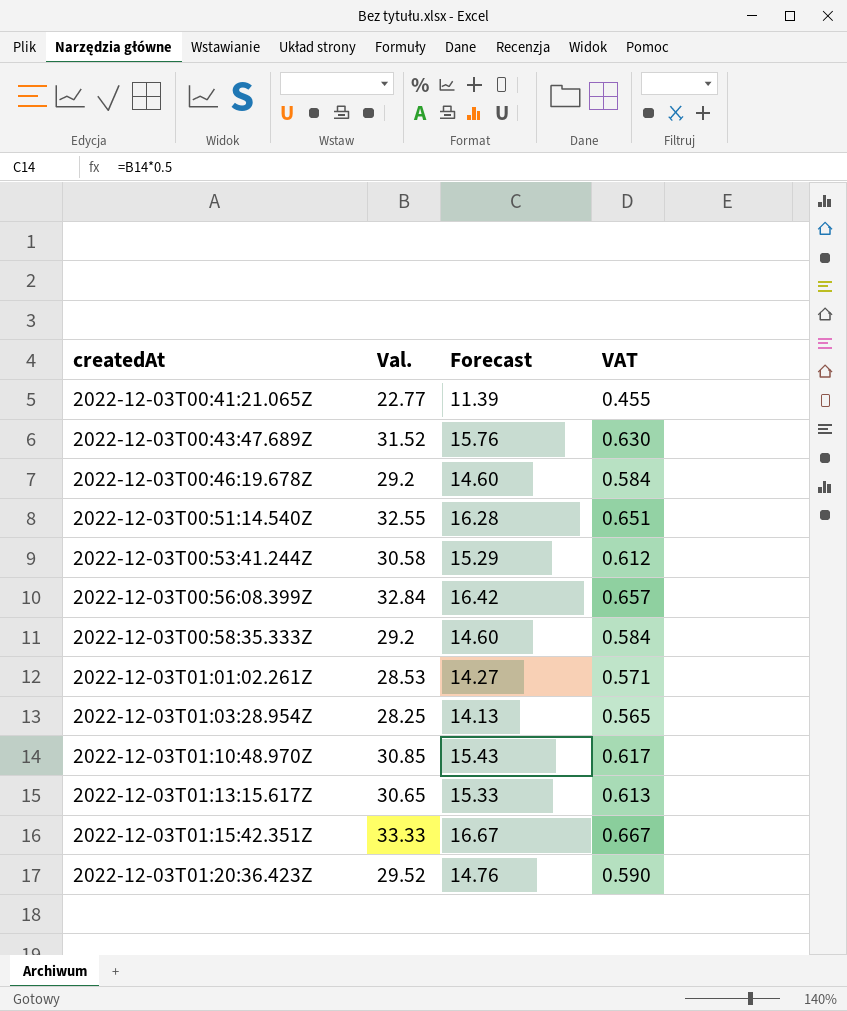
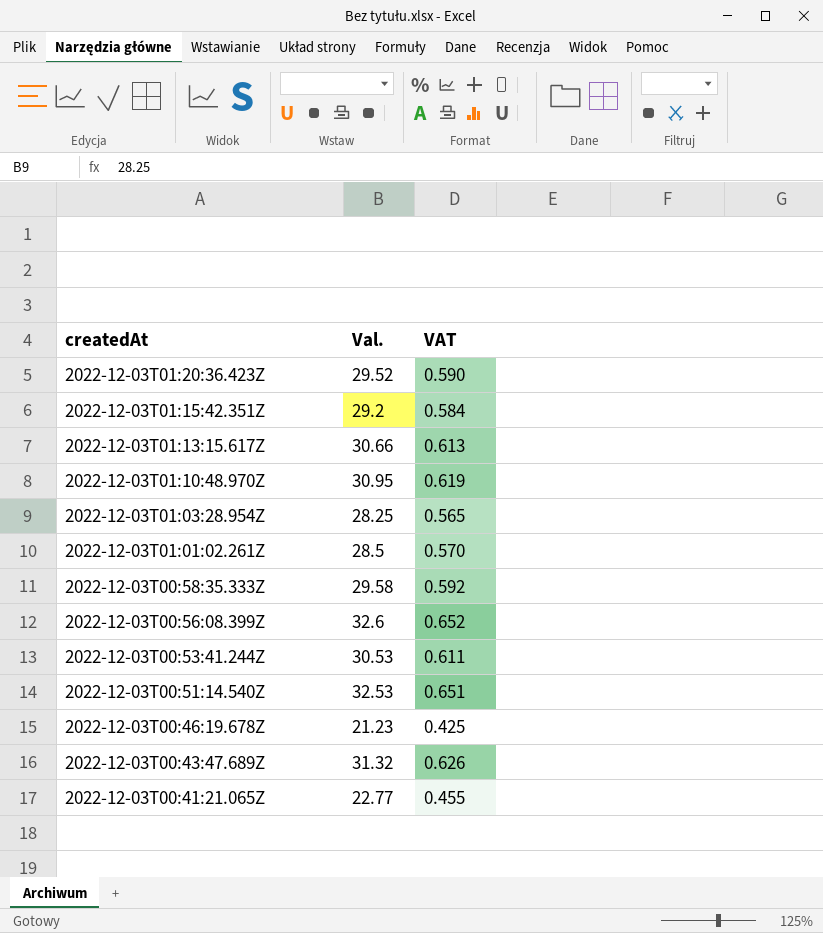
row order: createdAt ascending -> createdAt descending
column Forecast | formula: [Val.] * 0.5 -> none
2022-12-03T01:15:42.351Z | Val.: 33.33 -> 29.2
2022-12-03T01:15:42.351Z | VAT: 0.667 -> 0.584
2022-12-03T01:13:15.617Z | Val.: 30.65 -> 30.66
2022-12-03T01:10:48.970Z | Val.: 30.85 -> 30.95
2022-12-03T01:10:48.970Z | VAT: 0.617 -> 0.619
2022-12-03T01:01:02.261Z | Val.: 28.53 -> 28.5
2022-12-03T01:01:02.261Z | VAT: 0.571 -> 0.570
2022-12-03T00:58:35.333Z | Val.: 29.2 -> 29.58
2022-12-03T00:58:35.333Z | VAT: 0.584 -> 0.592
2022-12-03T00:56:08.399Z | Val.: 32.84 -> 32.6
2022-12-03T00:56:08.399Z | VAT: 0.657 -> 0.652
2022-12-03T00:53:41.244Z | Val.: 30.58 -> 30.53
2022-12-03T00:53:41.244Z | VAT: 0.612 -> 0.611
2022-12-03T00:51:14.540Z | Val.: 32.55 -> 32.53
2022-12-03T00:46:19.678Z | Val.: 29.2 -> 21.23
2022-12-03T00:46:19.678Z | VAT: 0.584 -> 0.425
2022-12-03T00:43:47.689Z | Val.: 31.52 -> 31.32
2022-12-03T00:43:47.689Z | VAT: 0.630 -> 0.626

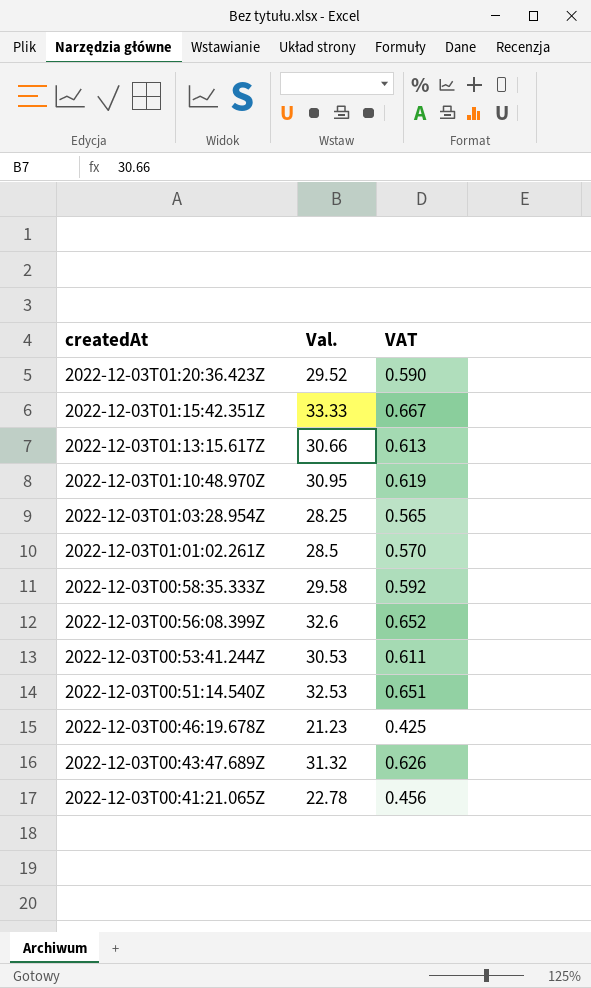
2022-12-03T01:15:42.351Z | Val.: 29.2 -> 33.33
2022-12-03T01:15:42.351Z | VAT: 0.584 -> 0.667
2022-12-03T00:41:21.065Z | Val.: 22.77 -> 22.78
2022-12-03T00:41:21.065Z | VAT: 0.455 -> 0.456

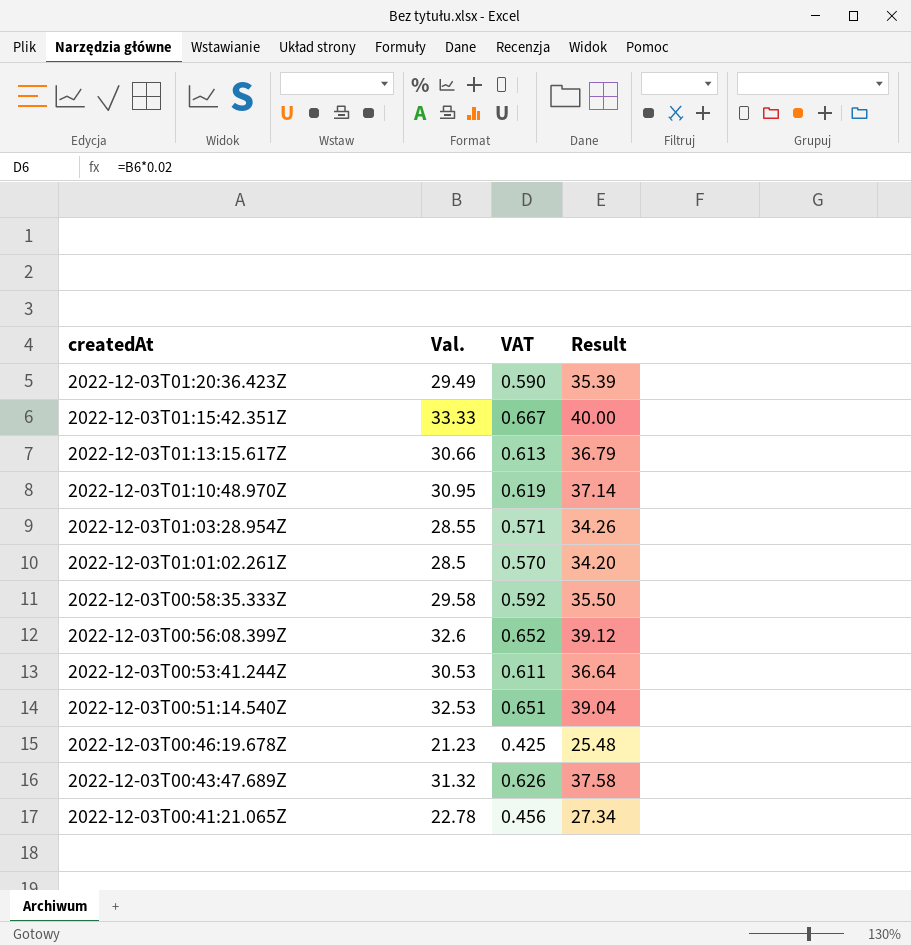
column Result | formula: none -> [Val.] * 1.2
2022-12-03T01:20:36.423Z | Val.: 29.52 -> 29.49
2022-12-03T01:03:28.954Z | Val.: 28.25 -> 28.55
2022-12-03T01:03:28.954Z | VAT: 0.565 -> 0.571

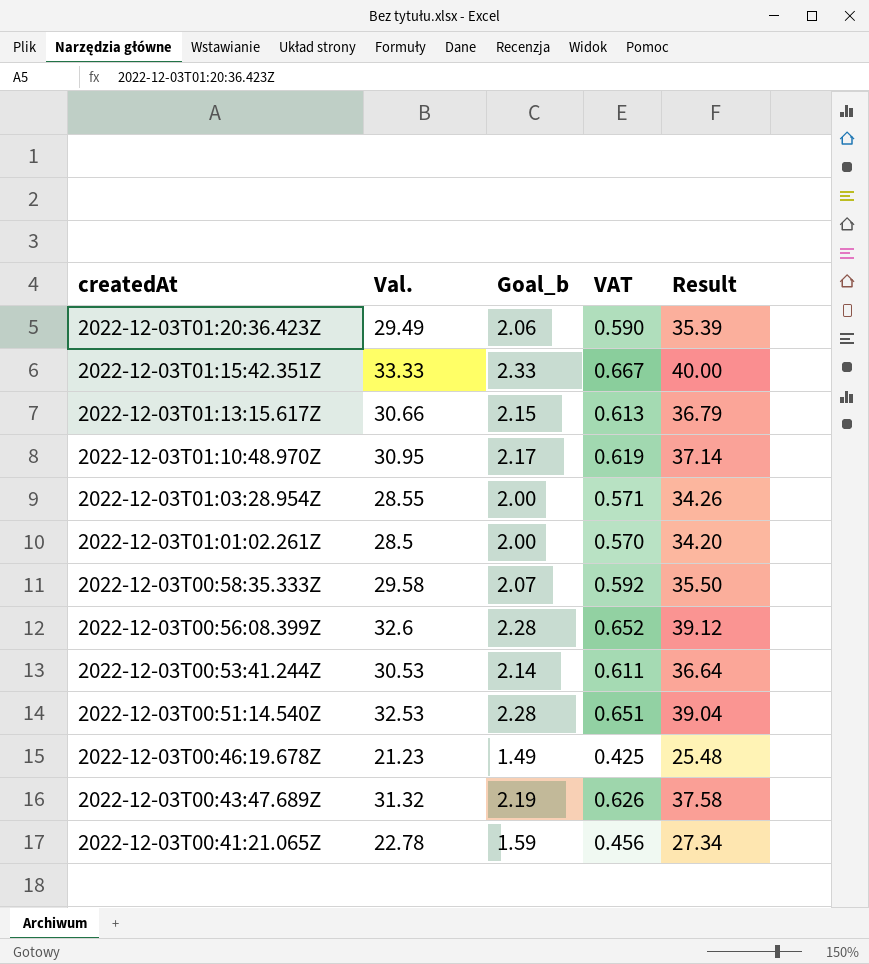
column Goal_b | formula: none -> [Val.] * 0.07

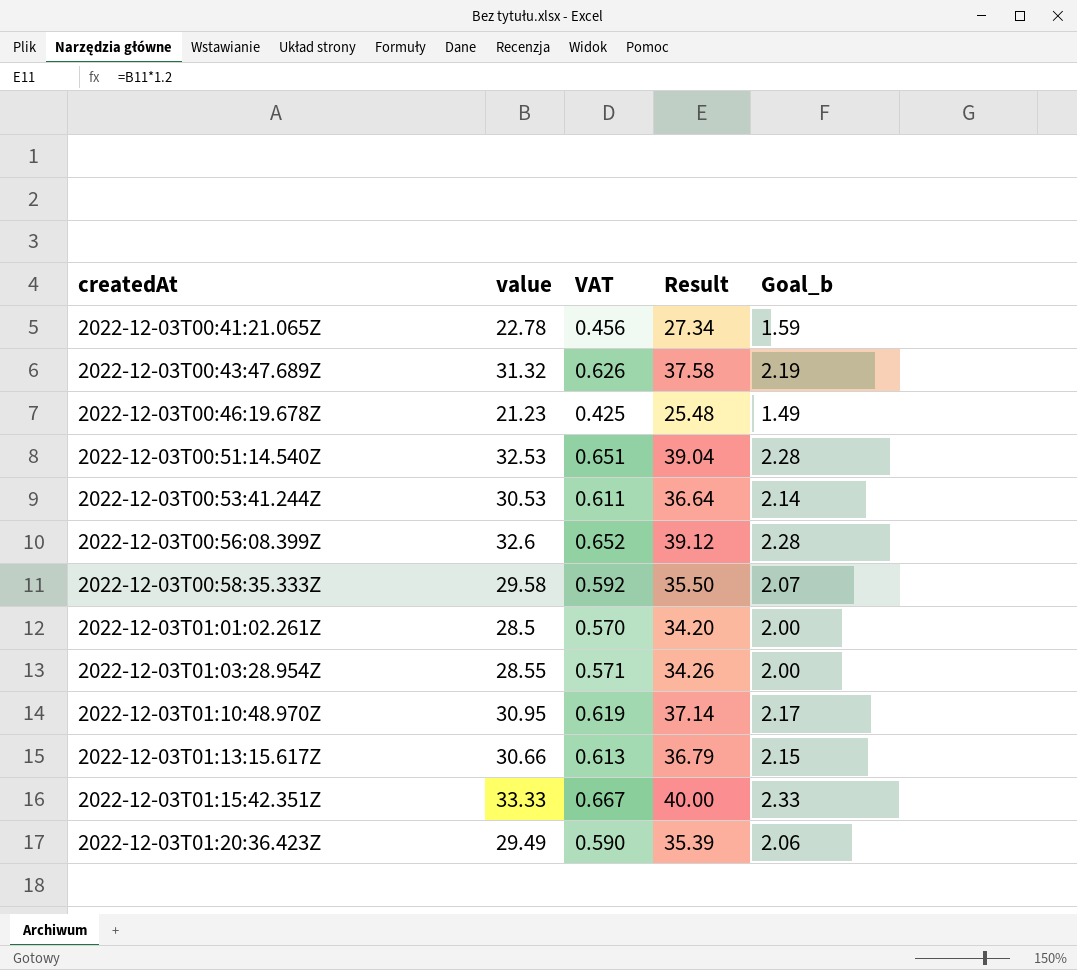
row order: createdAt descending -> createdAt ascending
column name: Val. -> value
column Goal_b | position: 3 -> 5

